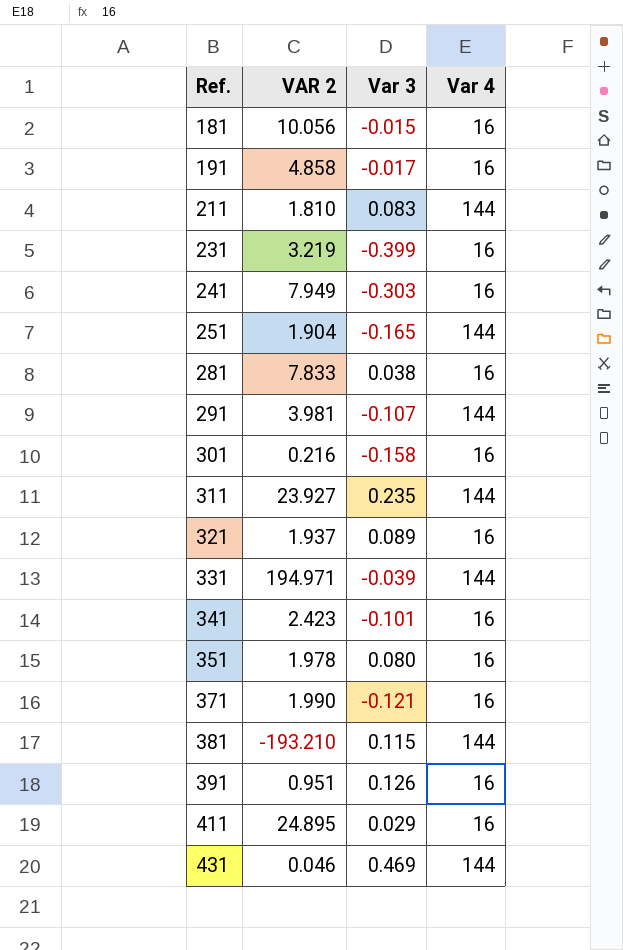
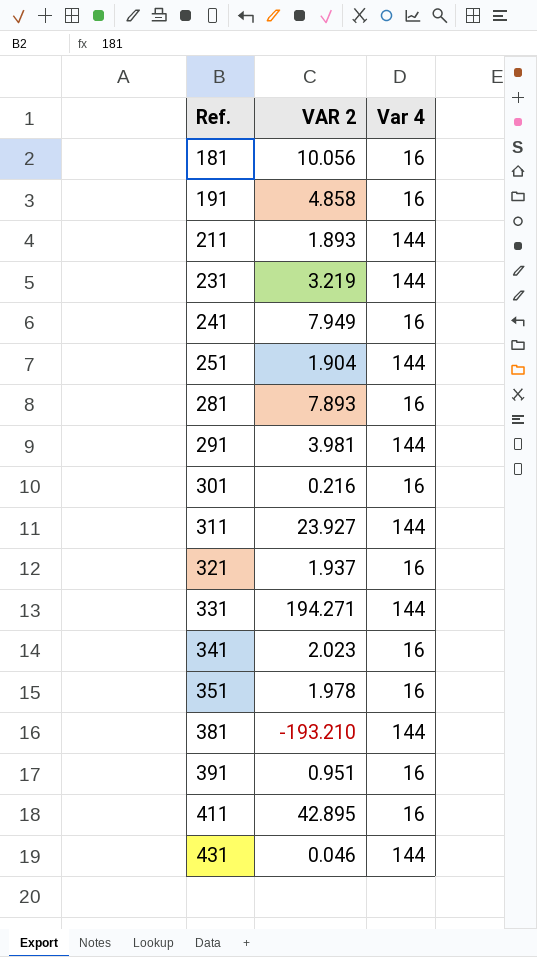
column Var 3 | position: 3 -> none
row 371: 1.990 | -0.121 | 16 -> none
211 | VAR 2: 1.810 -> 1.893
231 | Var 4: 16 -> 144
281 | VAR 2: 7.833 -> 7.893
331 | VAR 2: 194.971 -> 194.271
341 | VAR 2: 2.423 -> 2.023
411 | VAR 2: 24.895 -> 42.895

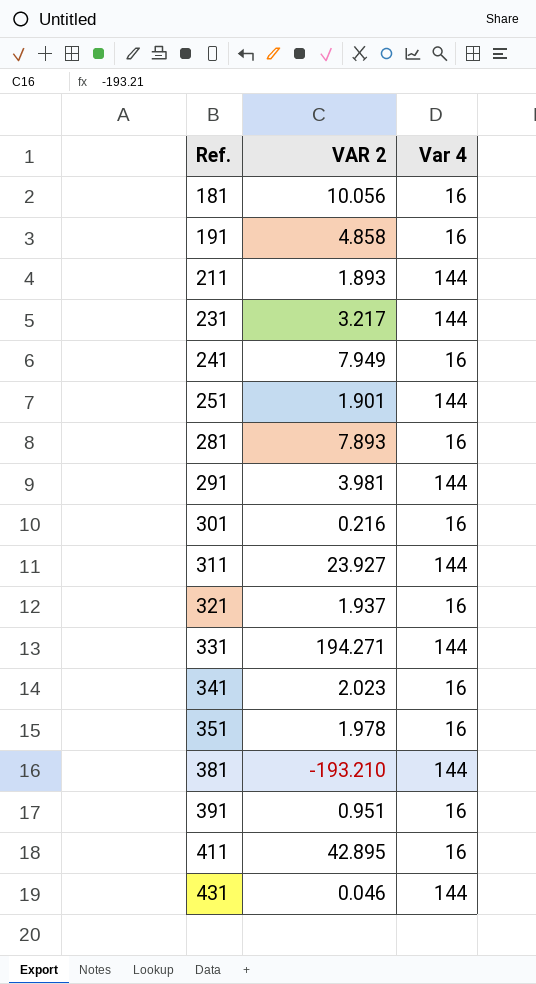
231 | VAR 2: 3.219 -> 3.217
251 | VAR 2: 1.904 -> 1.901

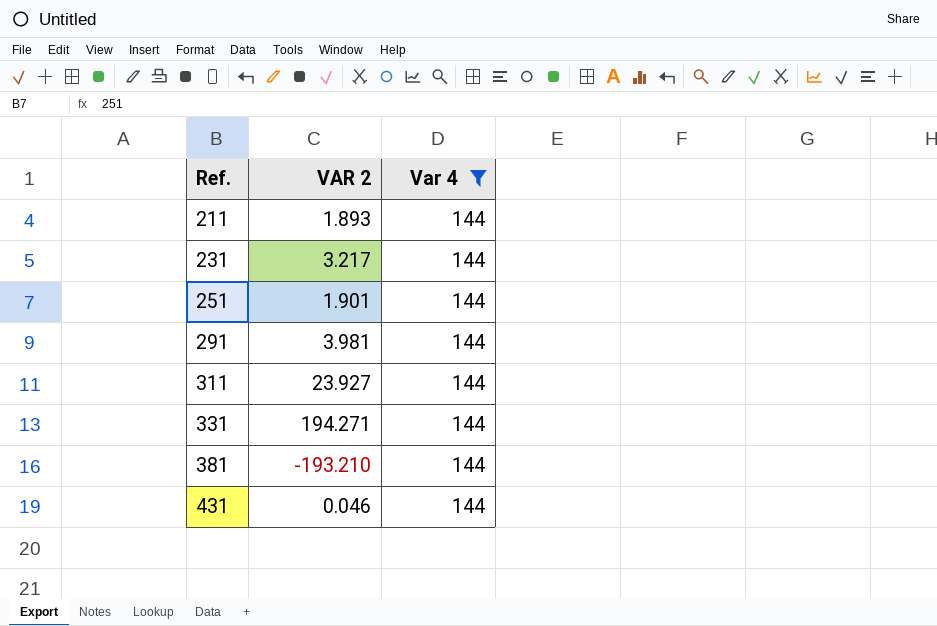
filter: none -> Var 4 = 144

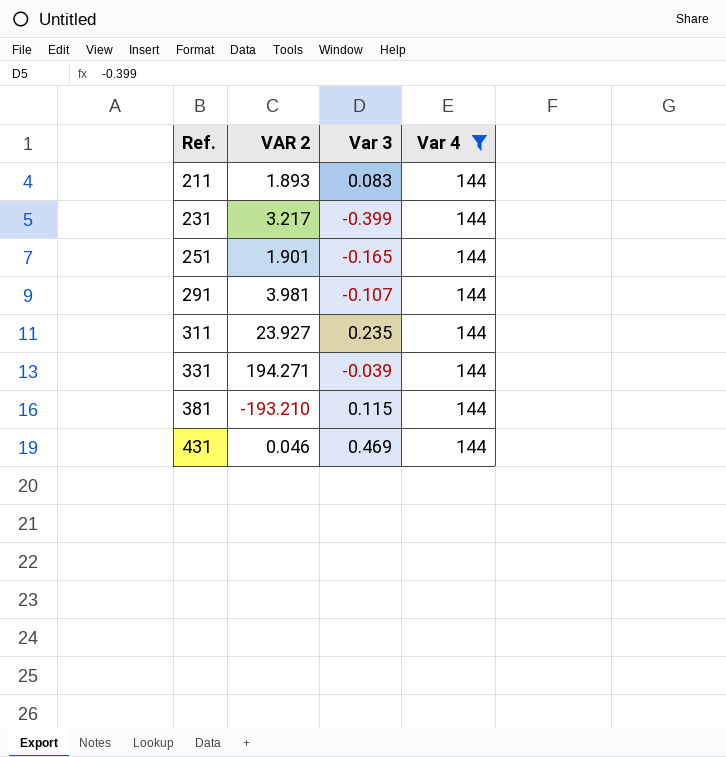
column Var 3 | position: none -> 3

